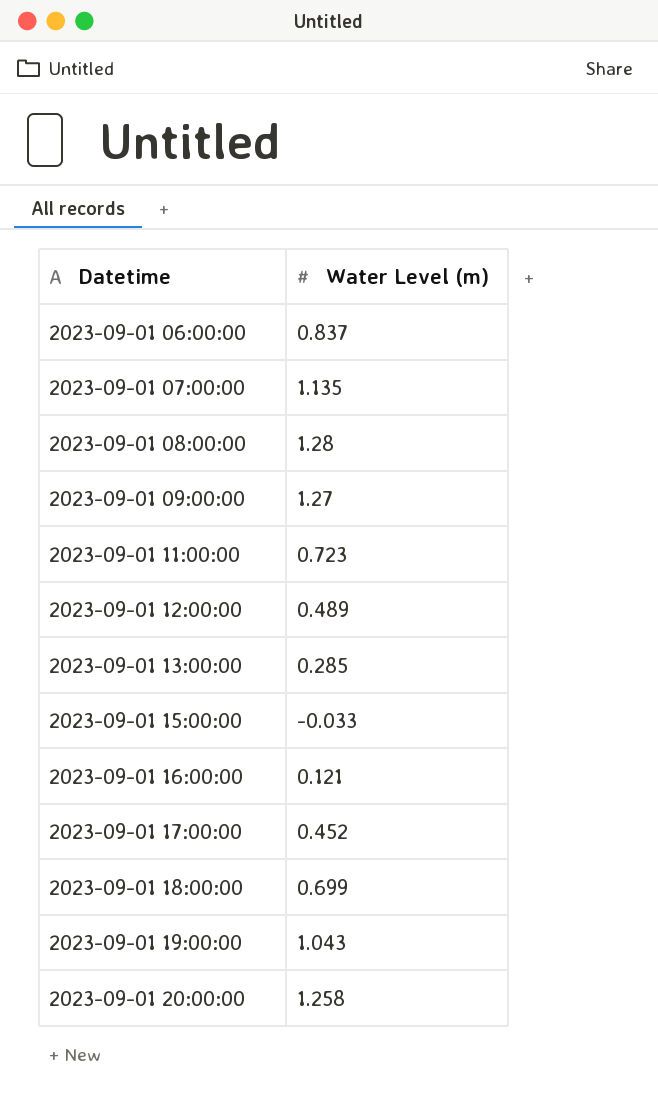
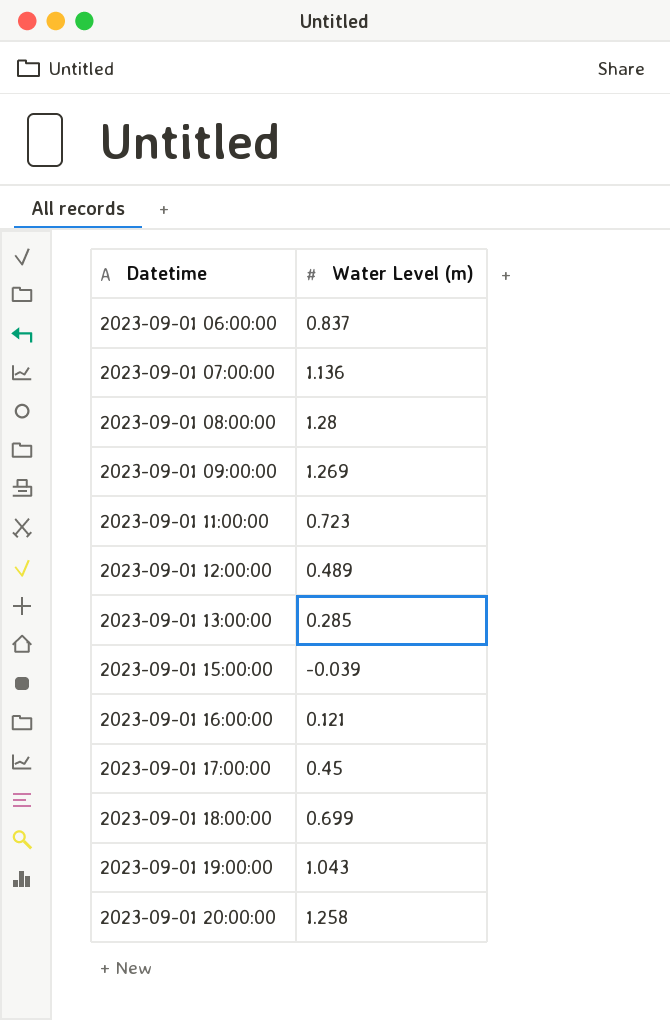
2023-09-01 07:00:00 | Water Level (m): 1.135 -> 1.136
2023-09-01 09:00:00 | Water Level (m): 1.27 -> 1.269
2023-09-01 15:00:00 | Water Level (m): -0.033 -> -0.039
2023-09-01 17:00:00 | Water Level (m): 0.452 -> 0.45

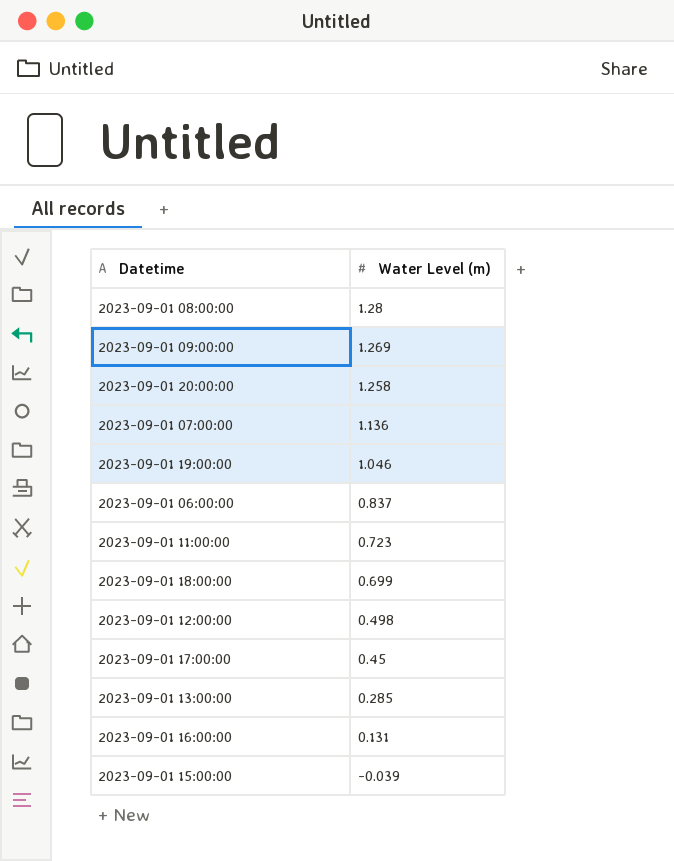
row order: Datetime ascending -> Water Level (m) descending
2023-09-01 19:00:00 | Water Level (m): 1.043 -> 1.046
2023-09-01 12:00:00 | Water Level (m): 0.489 -> 0.498
2023-09-01 16:00:00 | Water Level (m): 0.121 -> 0.131

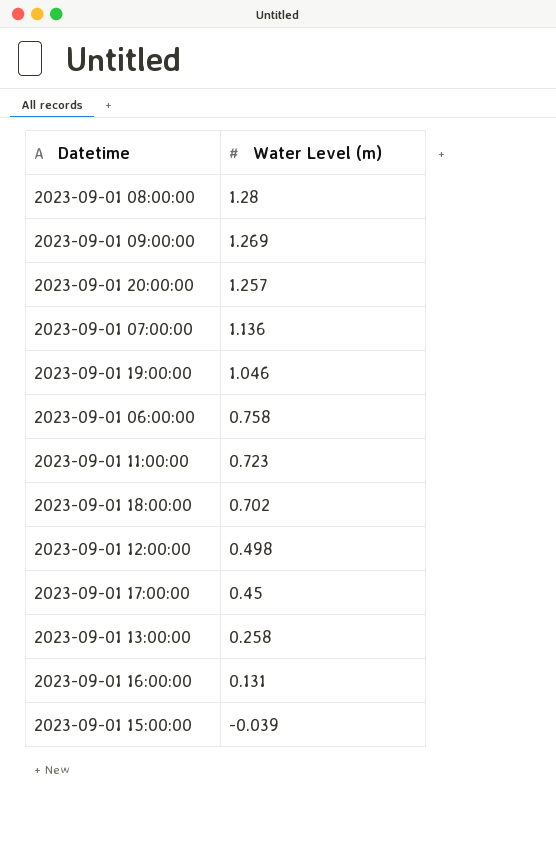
2023-09-01 20:00:00 | Water Level (m): 1.258 -> 1.257
2023-09-01 06:00:00 | Water Level (m): 0.837 -> 0.758
2023-09-01 18:00:00 | Water Level (m): 0.699 -> 0.702
2023-09-01 13:00:00 | Water Level (m): 0.285 -> 0.258

